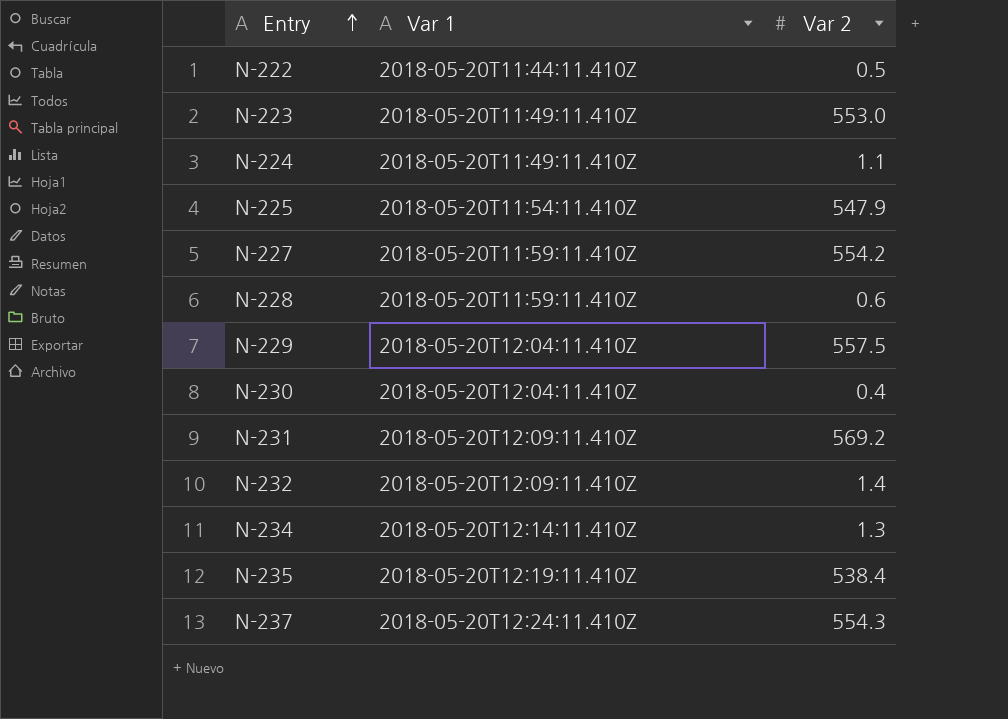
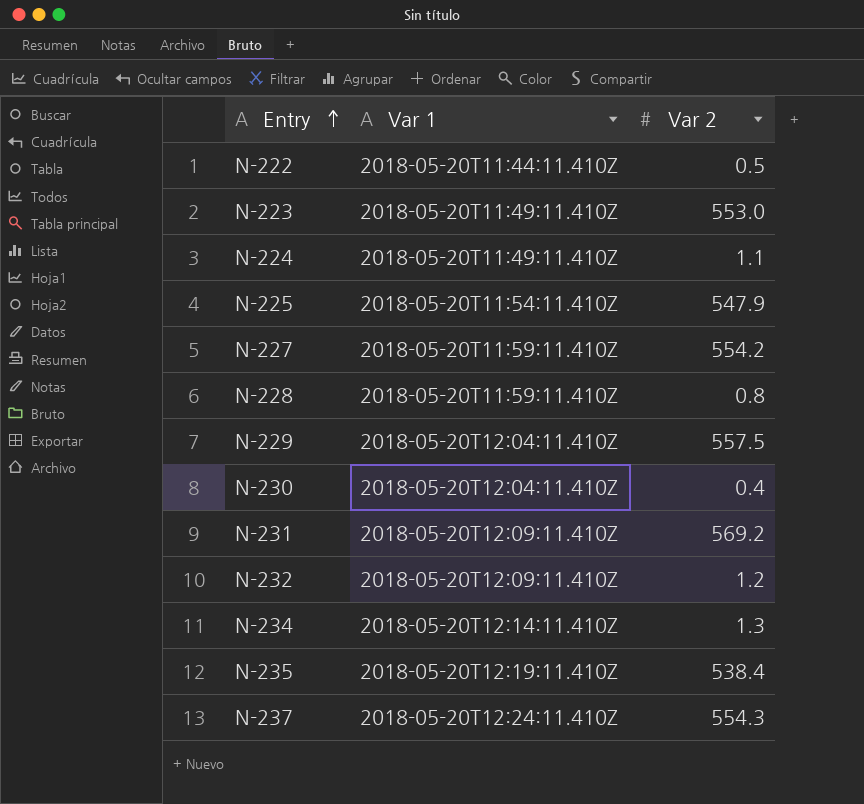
N-228 | Var 2: 0.6 -> 0.8
N-232 | Var 2: 1.4 -> 1.2

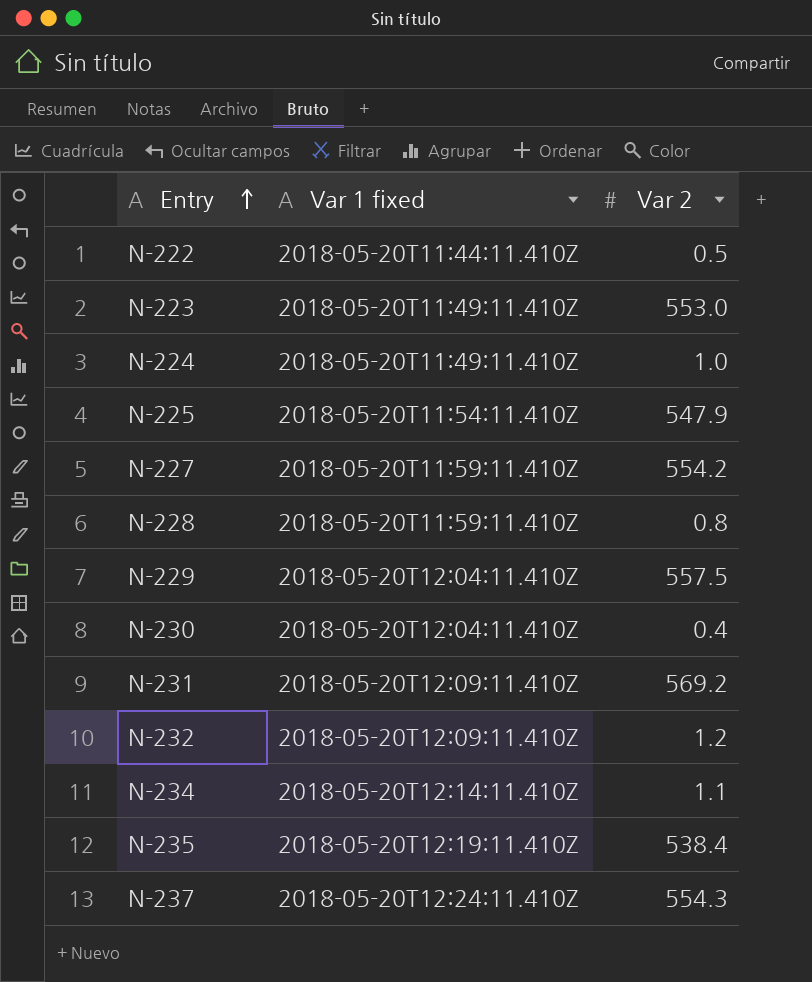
column name: Var 1 -> Var 1 fixed
N-224 | Var 2: 1.1 -> 1.0
N-234 | Var 2: 1.3 -> 1.1

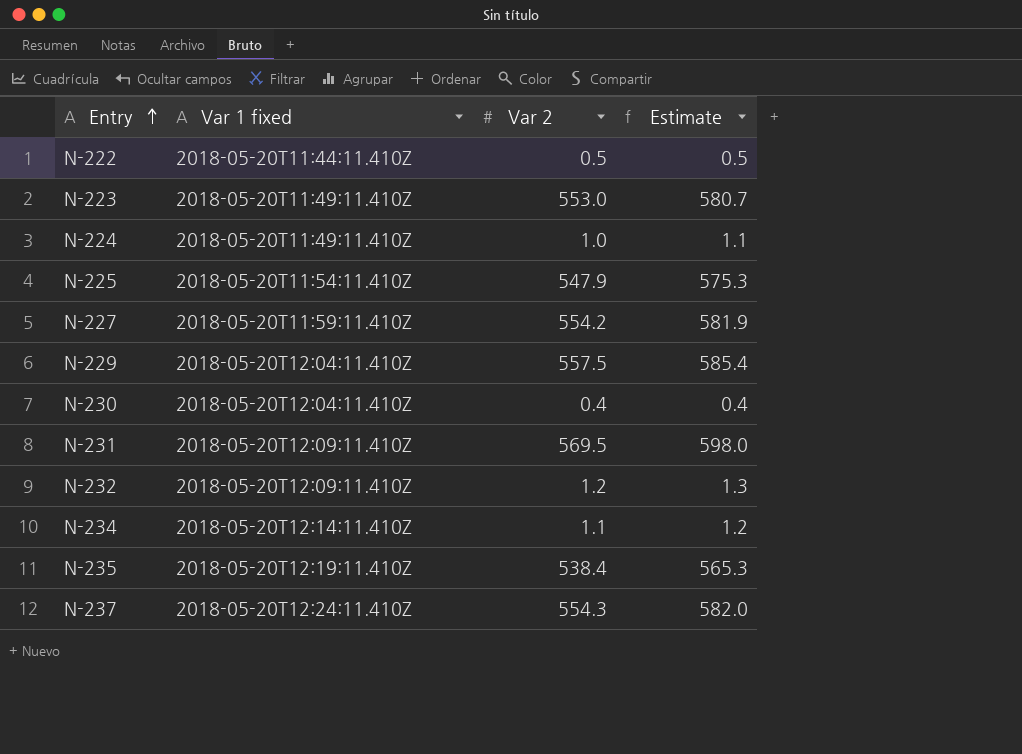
column Estimate | formula: none -> [Var 2] * 1.05
row N-228: 2018-05-20T11:59:11.410Z | 0.8 -> none
N-231 | Var 2: 569.2 -> 569.5

